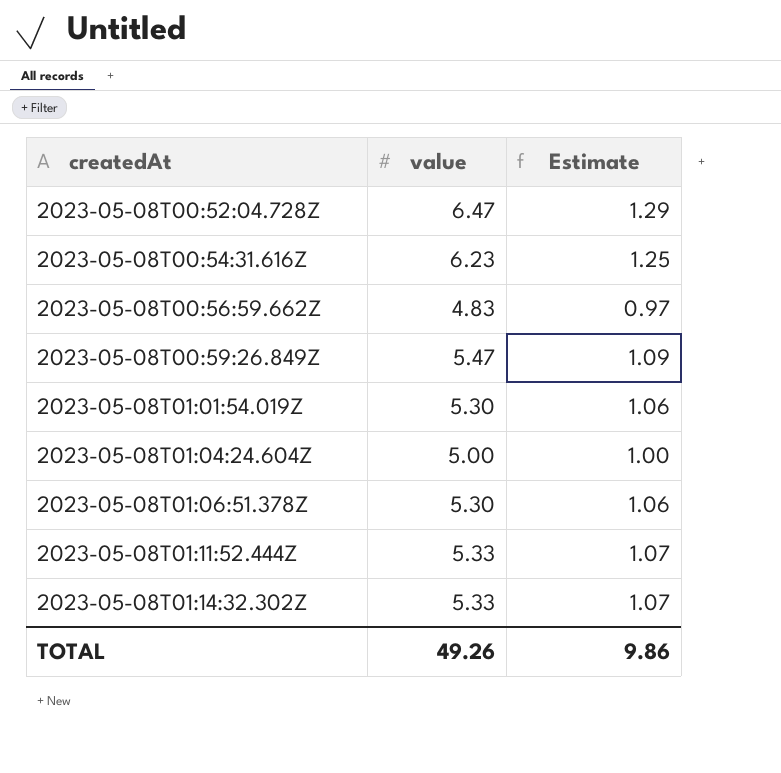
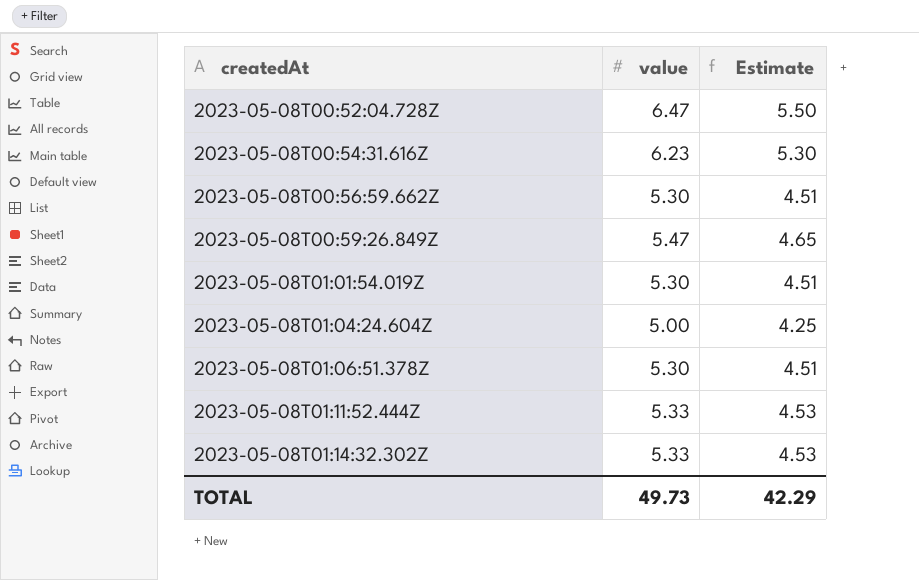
column Estimate | formula: [value] * 0.2 -> [value] * 0.85
2023-05-08T00:56:59.662Z | value: 4.83 -> 5.30
TOTAL | value: 49.26 -> 49.73
TOTAL | Estimate: 9.86 -> 42.29

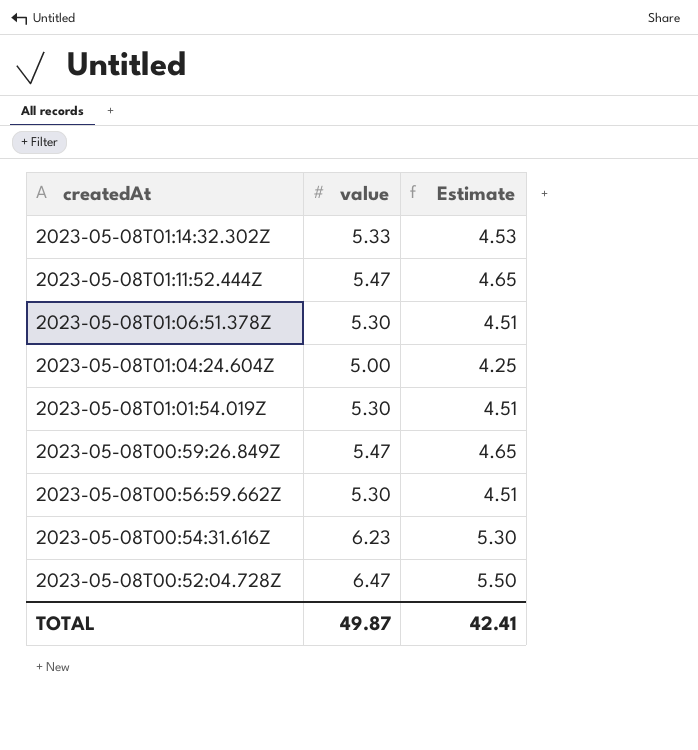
row order: createdAt ascending -> createdAt descending
2023-05-08T01:11:52.444Z | value: 5.33 -> 5.47
2023-05-08T01:11:52.444Z | Estimate: 4.53 -> 4.65
TOTAL | value: 49.73 -> 49.87
TOTAL | Estimate: 42.29 -> 42.41

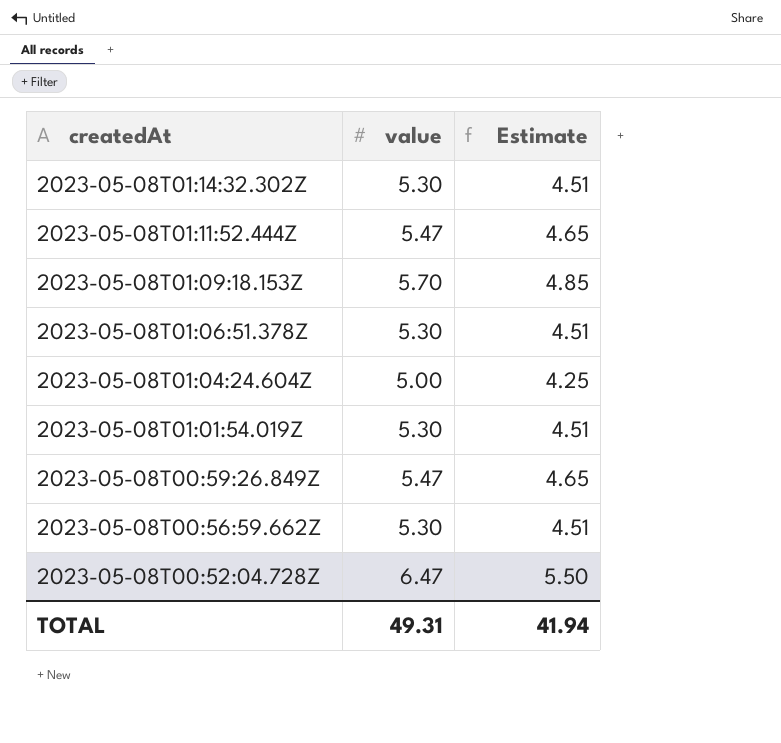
row 2023-05-08T00:54:31.616Z: 6.23 | 5.30 -> none
2023-05-08T01:14:32.302Z | value: 5.33 -> 5.30
2023-05-08T01:14:32.302Z | Estimate: 4.53 -> 4.51
row 2023-05-08T01:09:18.153Z: none -> 5.70 | 4.85
TOTAL | value: 49.87 -> 49.31
TOTAL | Estimate: 42.41 -> 41.94

